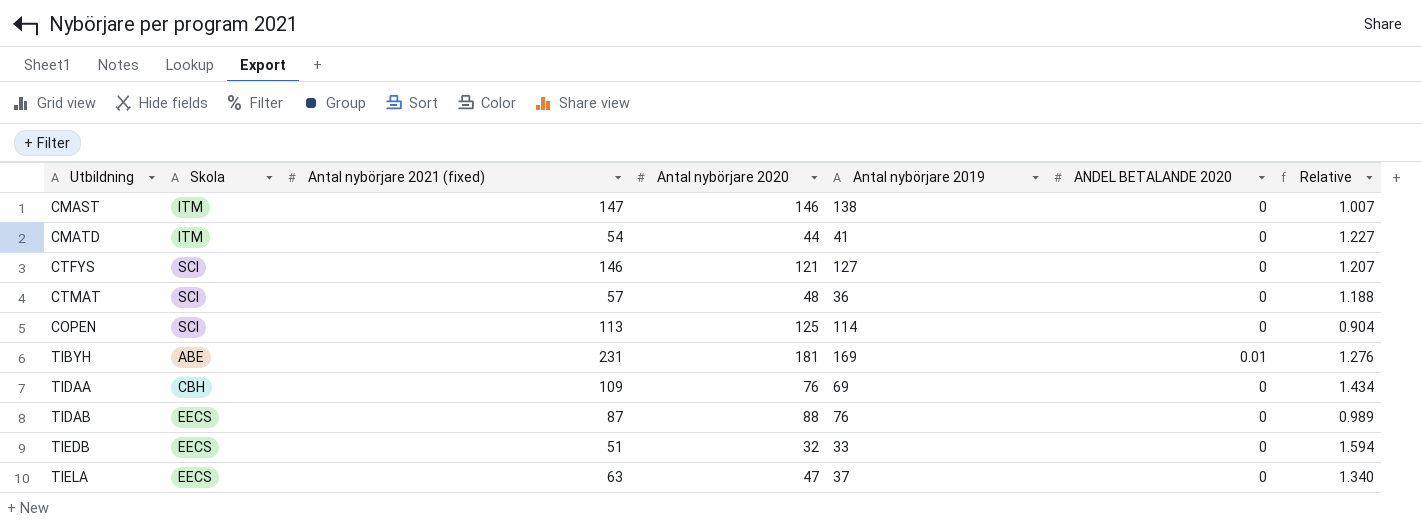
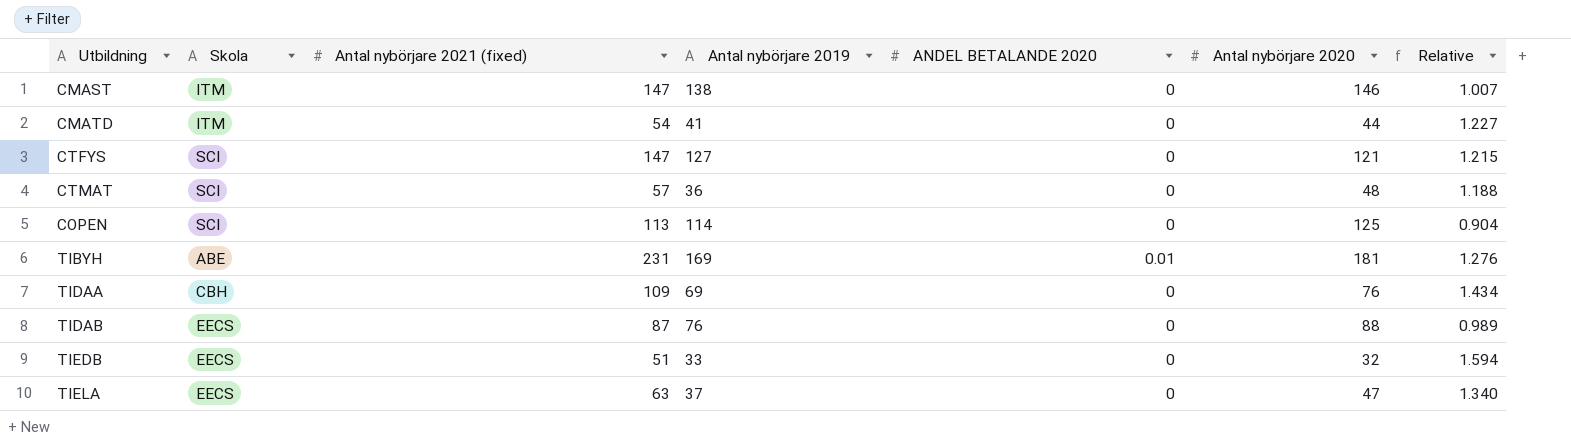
column Antal nybörjare 2020 | position: 4 -> 6
CTFYS | Antal nybörjare 2021 (fixed): 146 -> 147
CTFYS | Relative: 1.207 -> 1.215

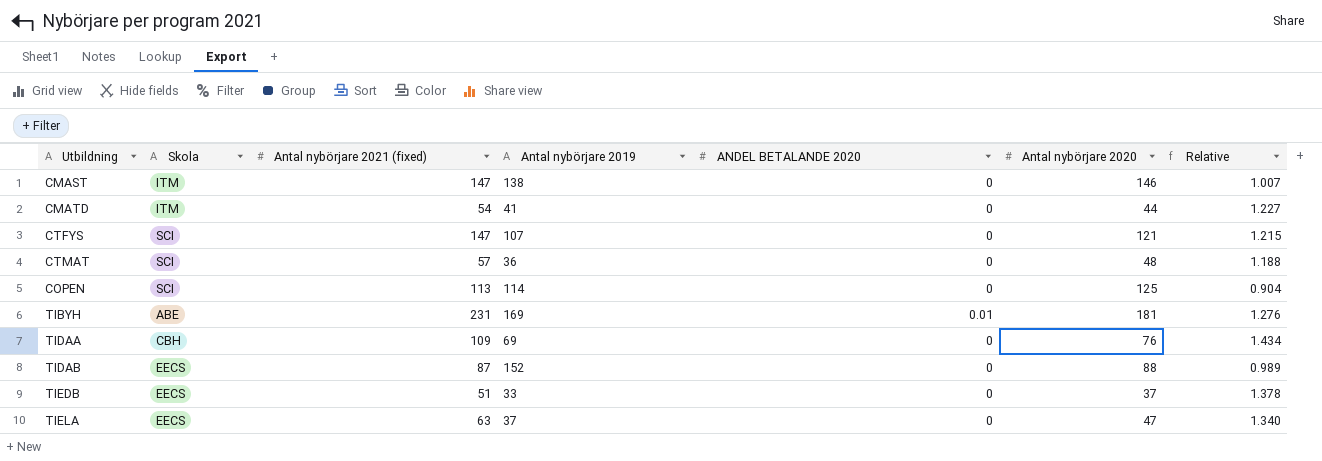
CTFYS | Antal nybörjare 2019: 127 -> 107
TIDAB | Antal nybörjare 2019: 76 -> 152
TIEDB | Antal nybörjare 2020: 32 -> 37
TIEDB | Relative: 1.594 -> 1.378

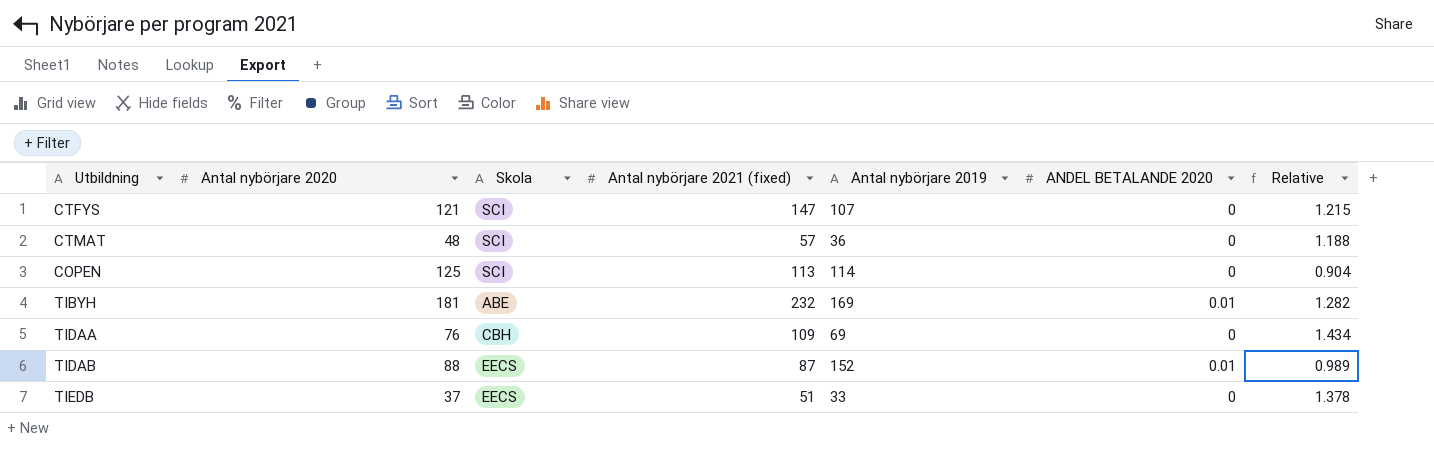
column Antal nybörjare 2020 | position: 6 -> 2
row CMAST: ITM | 147 | 138 | 0 | 146 | 1.007 -> none
row CMATD: ITM | 54 | 41 | 0 | 44 | 1.227 -> none
row TIELA: EECS | 63 | 37 | 0 | 47 | 1.340 -> none
TIBYH | Antal nybörjare 2021 (fixed): 231 -> 232
TIBYH | Relative: 1.276 -> 1.282
TIDAB | ANDEL BETALANDE 2020: 0 -> 0.01

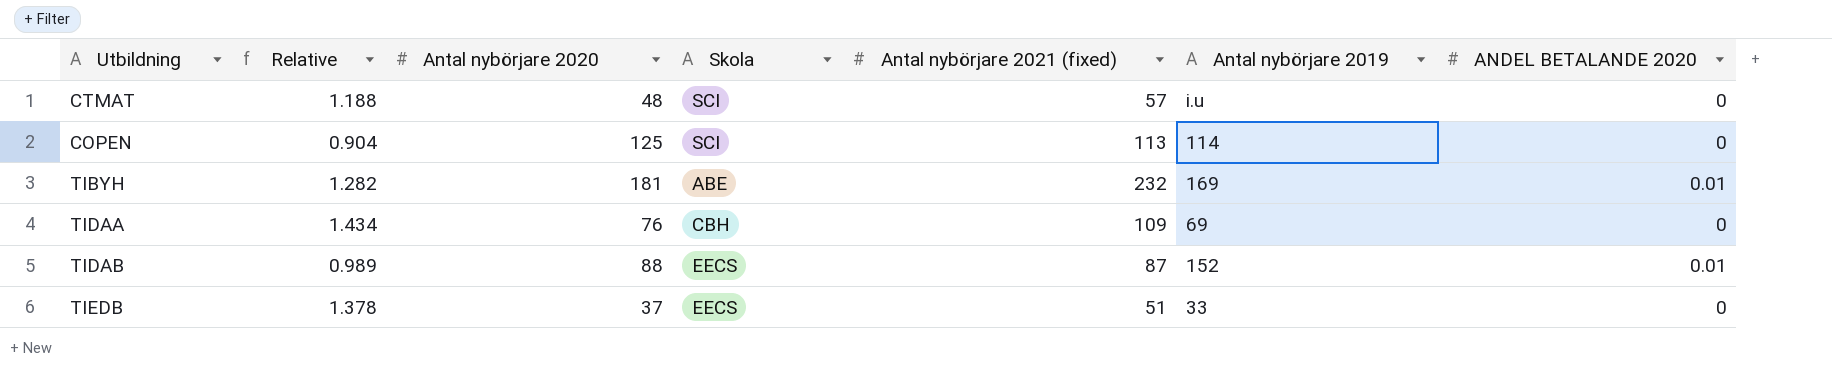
column Relative | position: 7 -> 2
row CTFYS: 121 | SCI | 147 | 107 | 0 | 1.215 -> none
CTMAT | Antal nybörjare 2019: 36 -> i.u

